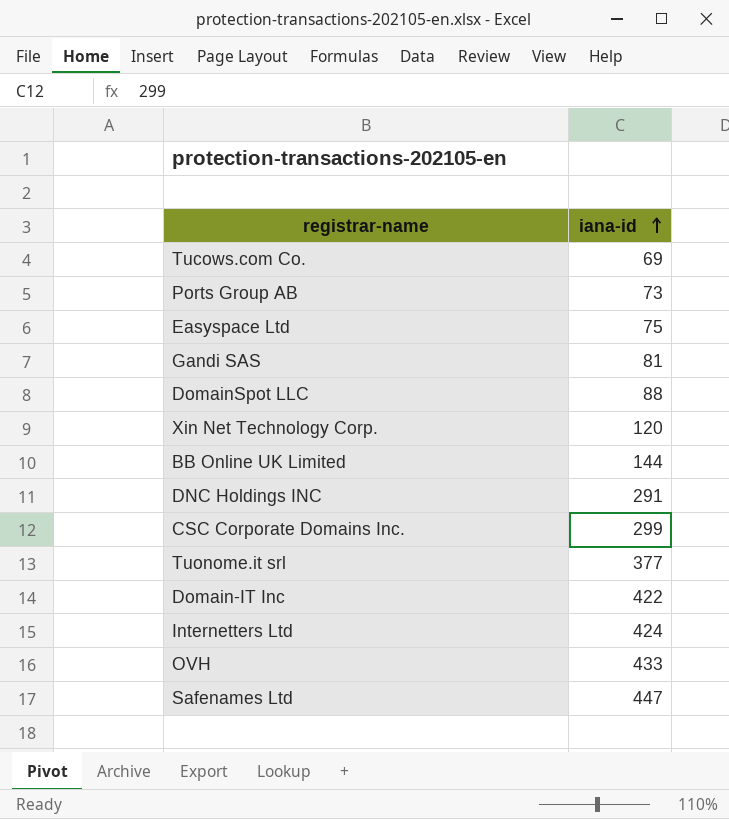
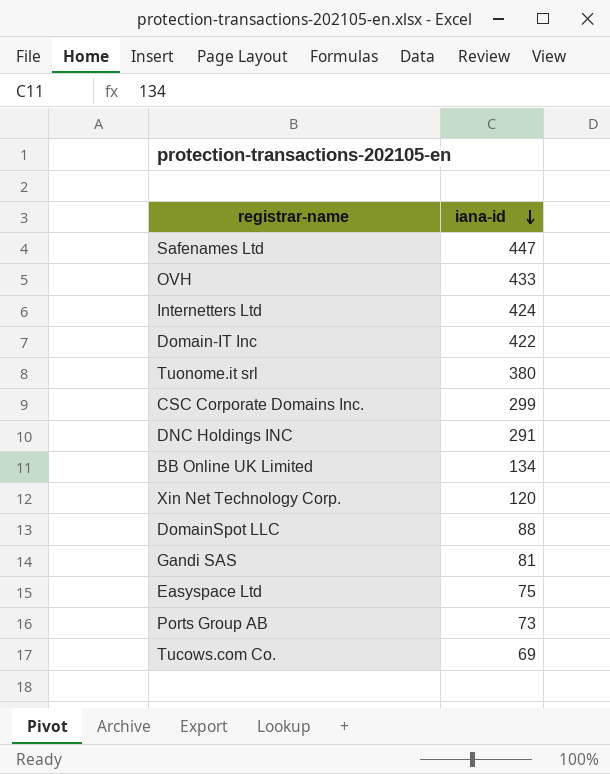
row order: iana-id ascending -> iana-id descending
Tuonome.it srl | iana-id: 377 -> 380
BB Online UK Limited | iana-id: 144 -> 134

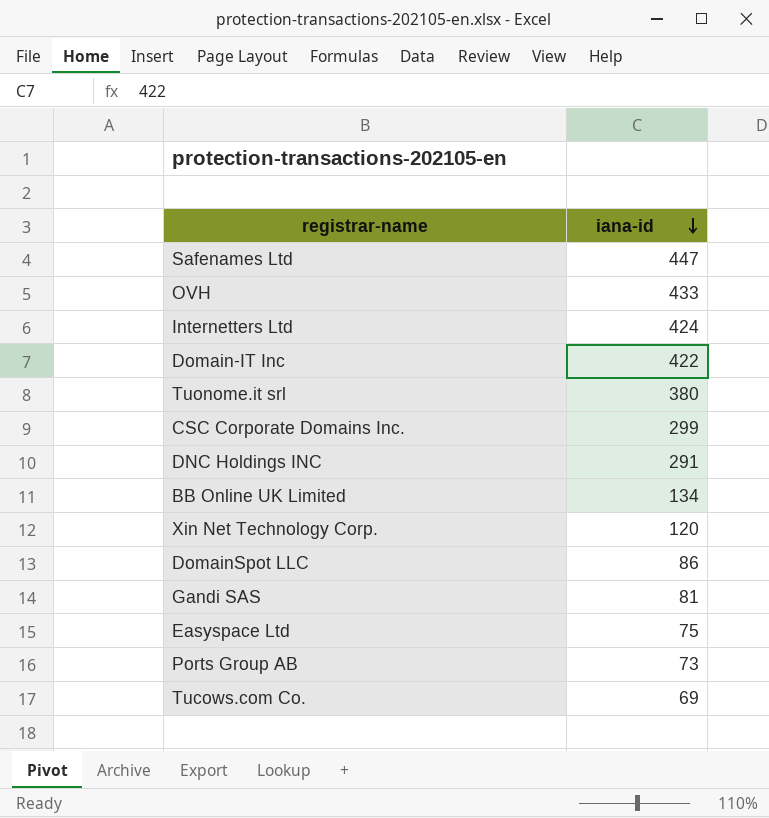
DomainSpot LLC | iana-id: 88 -> 86

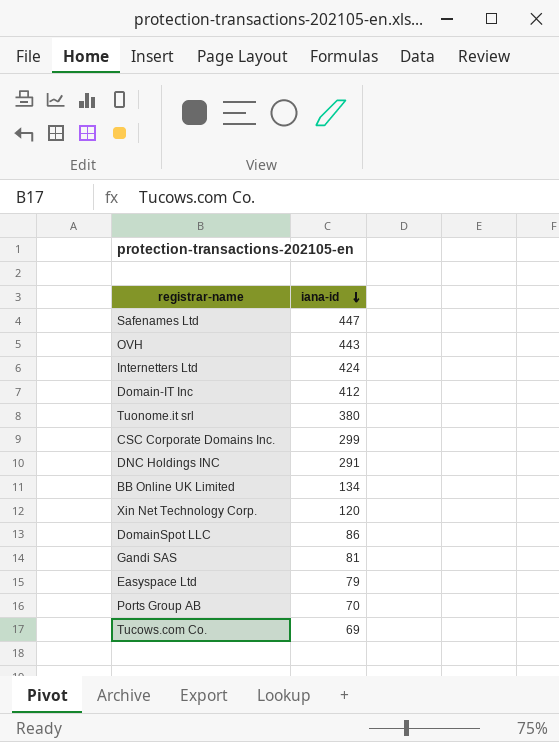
OVH | iana-id: 433 -> 443
Domain-IT Inc | iana-id: 422 -> 412
Easyspace Ltd | iana-id: 75 -> 79
Ports Group AB | iana-id: 73 -> 70

